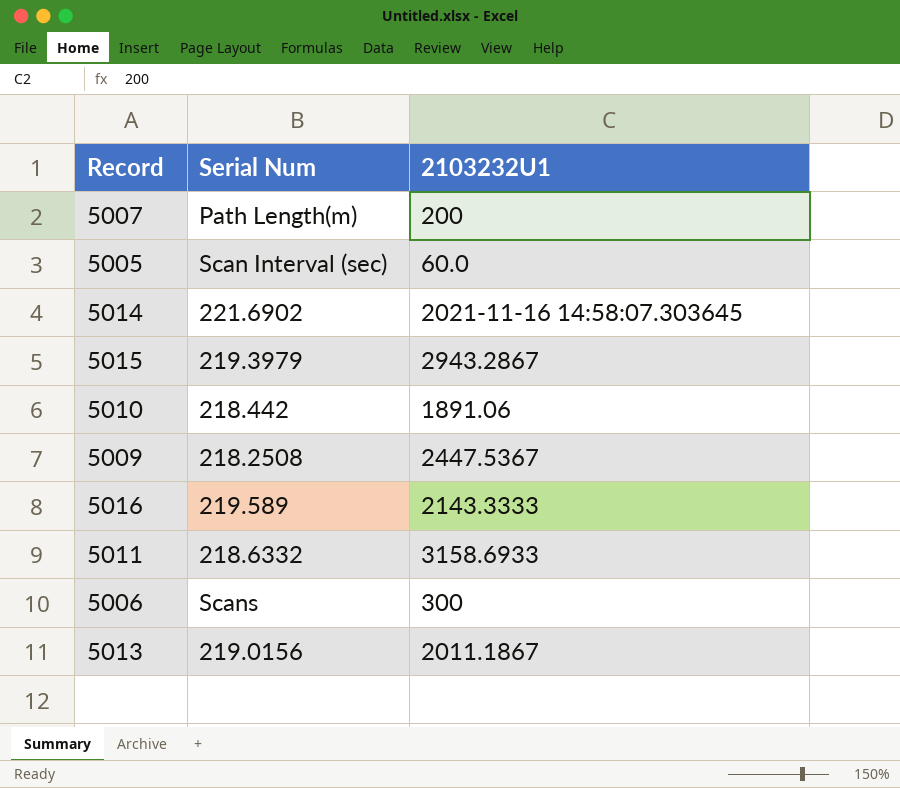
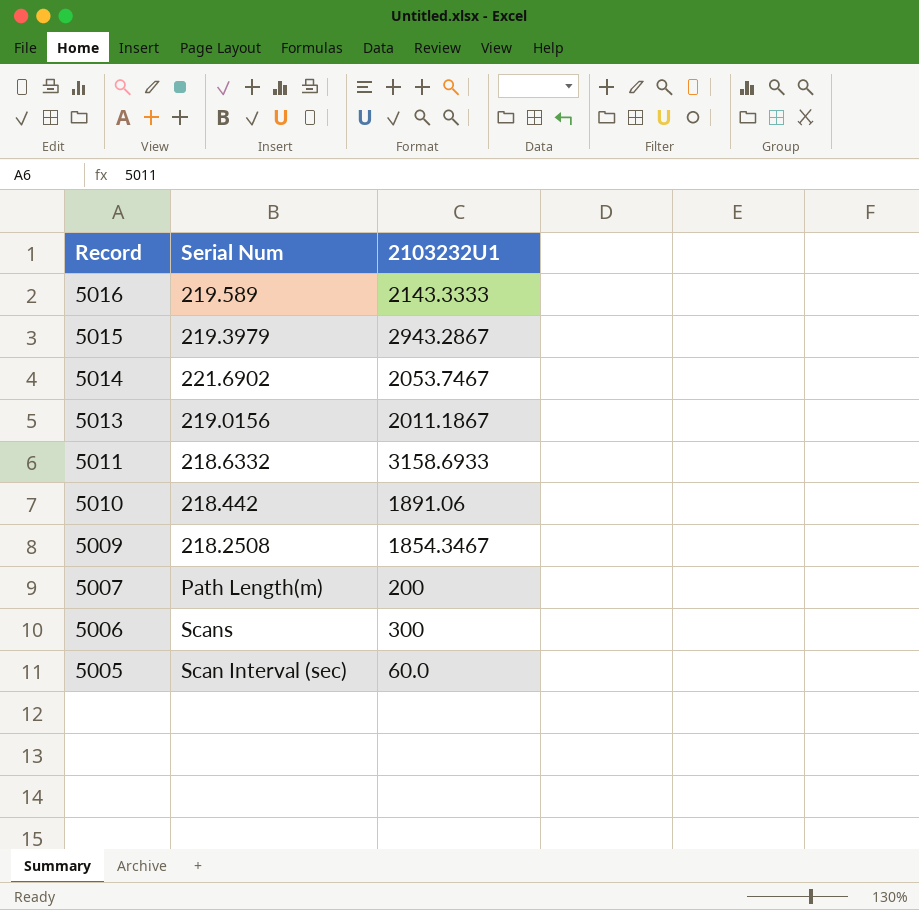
row order: none -> Record descending
5014 | 2103232U1: 2021-11-16 14:58:07.303645 -> 2053.7467
5009 | 2103232U1: 2447.5367 -> 1854.3467

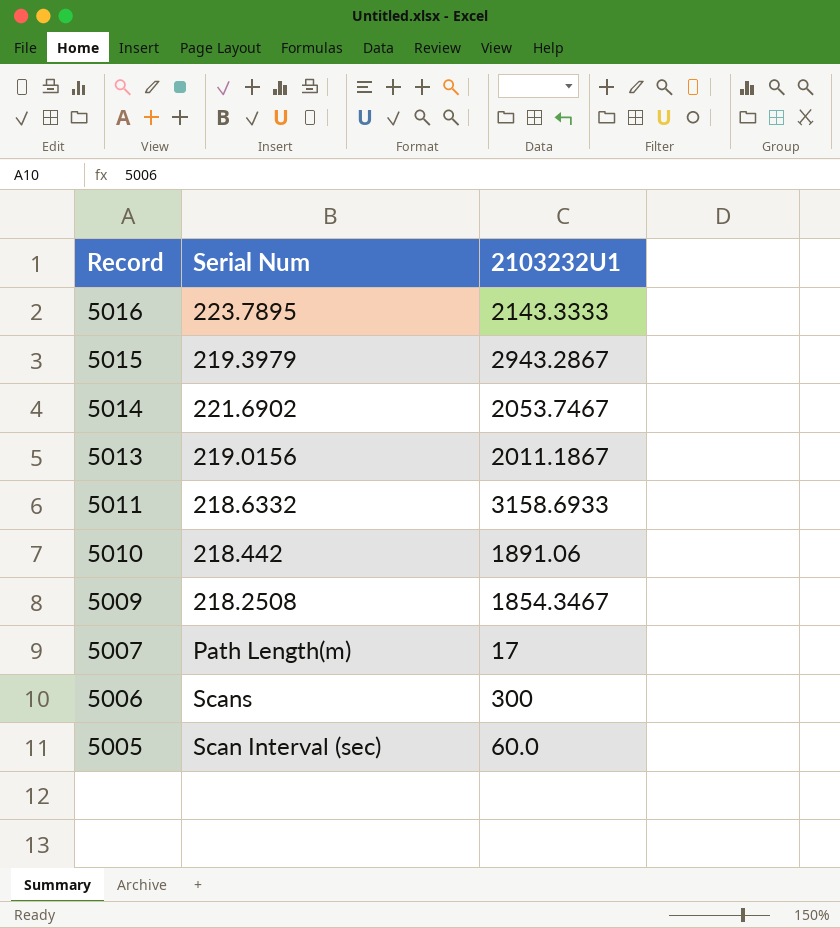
5016 | Serial Num: 219.589 -> 223.7895
5007 | 2103232U1: 200 -> 17

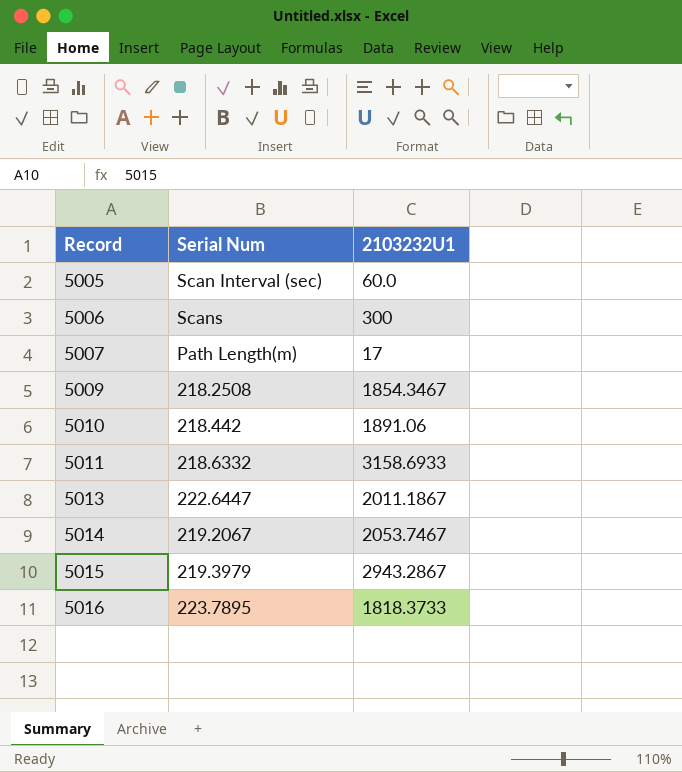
row order: Record descending -> Record ascending
5013 | Serial Num: 219.0156 -> 222.6447
5014 | Serial Num: 221.6902 -> 219.2067
5016 | 2103232U1: 2143.3333 -> 1818.3733

